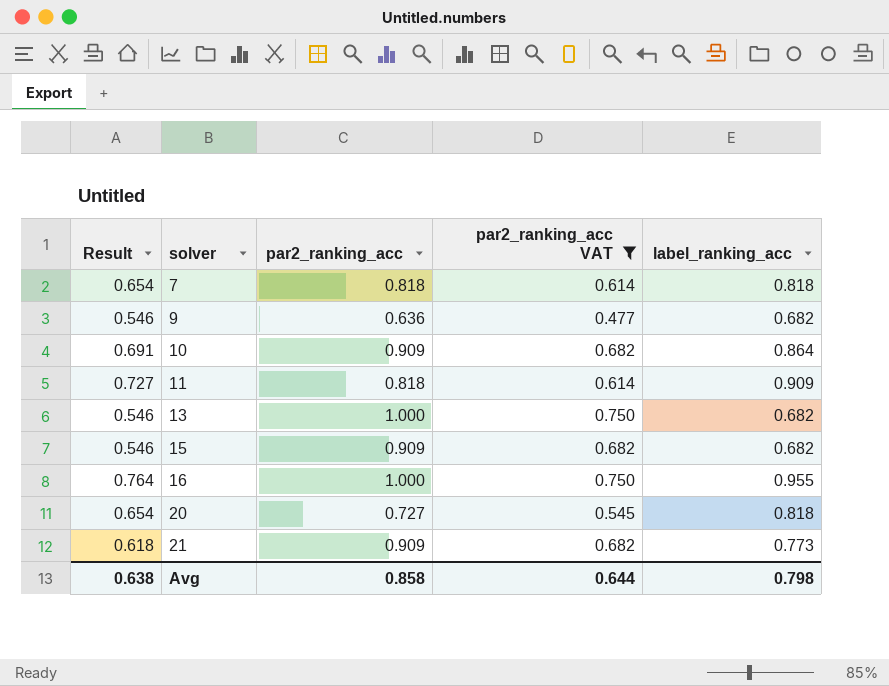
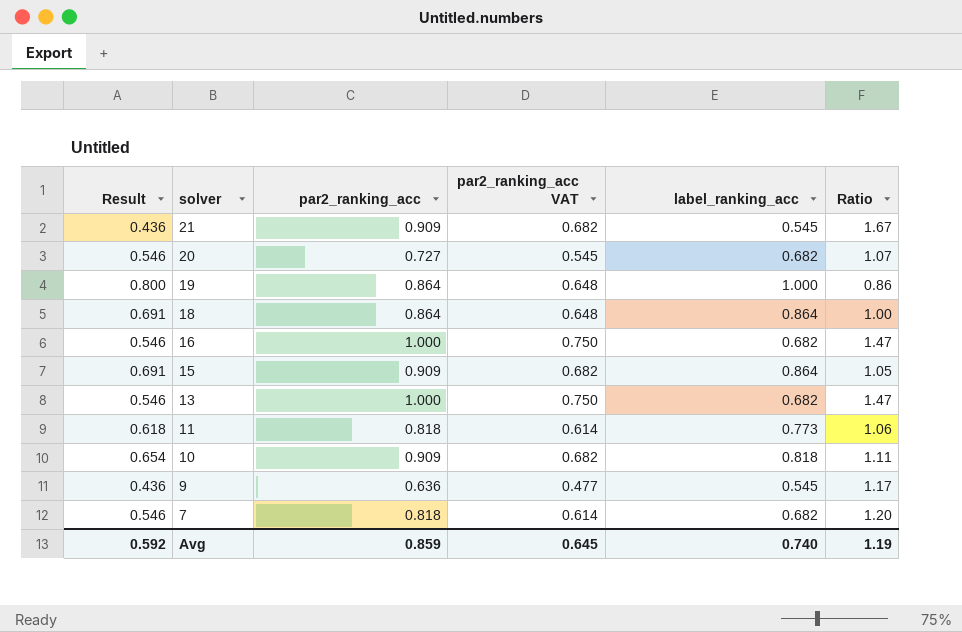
filter: par2_ranking_acc VAT != 0.648 -> none
row order: solver ascending -> solver descending
column Ratio | formula: none -> [par2_ranking_acc] / [label_ranking_acc]
21 | Result: 0.618 -> 0.436
21 | label_ranking_acc: 0.773 -> 0.545
20 | Result: 0.654 -> 0.546
20 | label_ranking_acc: 0.818 -> 0.682
16 | Result: 0.764 -> 0.546
16 | label_ranking_acc: 0.955 -> 0.682
15 | Result: 0.546 -> 0.691
15 | label_ranking_acc: 0.682 -> 0.864
11 | Result: 0.727 -> 0.618
11 | label_ranking_acc: 0.909 -> 0.773
10 | Result: 0.691 -> 0.654
10 | label_ranking_acc: 0.864 -> 0.818
9 | Result: 0.546 -> 0.436
9 | label_ranking_acc: 0.682 -> 0.545
7 | Result: 0.654 -> 0.546
7 | label_ranking_acc: 0.818 -> 0.682
Avg | Result: 0.638 -> 0.592
Avg | par2_ranking_acc: 0.858 -> 0.859
Avg | par2_ranking_acc VAT: 0.644 -> 0.645
Avg | label_ranking_acc: 0.798 -> 0.740

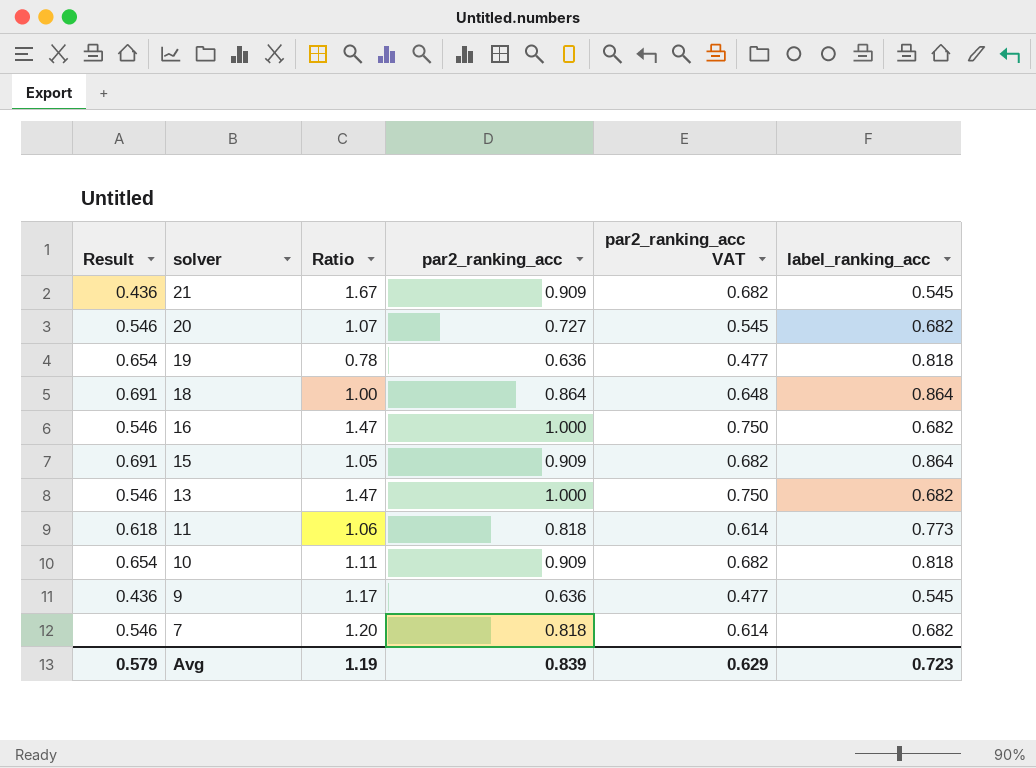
column Ratio | position: 6 -> 3
19 | Result: 0.800 -> 0.654
19 | Ratio: 0.86 -> 0.78
19 | par2_ranking_acc: 0.864 -> 0.636
19 | par2_ranking_acc VAT: 0.648 -> 0.477
19 | label_ranking_acc: 1.000 -> 0.818
Avg | Result: 0.592 -> 0.579
Avg | par2_ranking_acc: 0.859 -> 0.839
Avg | par2_ranking_acc VAT: 0.645 -> 0.629
Avg | label_ranking_acc: 0.740 -> 0.723

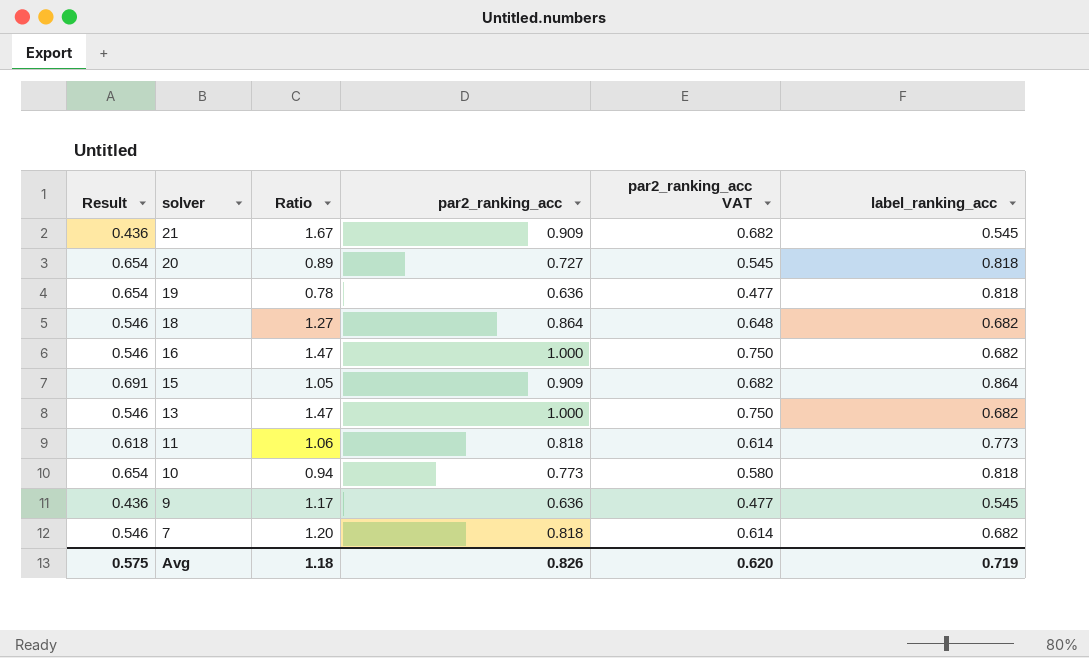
20 | Result: 0.546 -> 0.654
20 | Ratio: 1.07 -> 0.89
20 | label_ranking_acc: 0.682 -> 0.818
18 | Result: 0.691 -> 0.546
18 | Ratio: 1.00 -> 1.27
18 | label_ranking_acc: 0.864 -> 0.682
10 | Ratio: 1.11 -> 0.94
10 | par2_ranking_acc: 0.909 -> 0.773
10 | par2_ranking_acc VAT: 0.682 -> 0.580
Avg | Result: 0.579 -> 0.575
Avg | Ratio: 1.19 -> 1.18
Avg | par2_ranking_acc: 0.839 -> 0.826
Avg | par2_ranking_acc VAT: 0.629 -> 0.620
Avg | label_ranking_acc: 0.723 -> 0.719

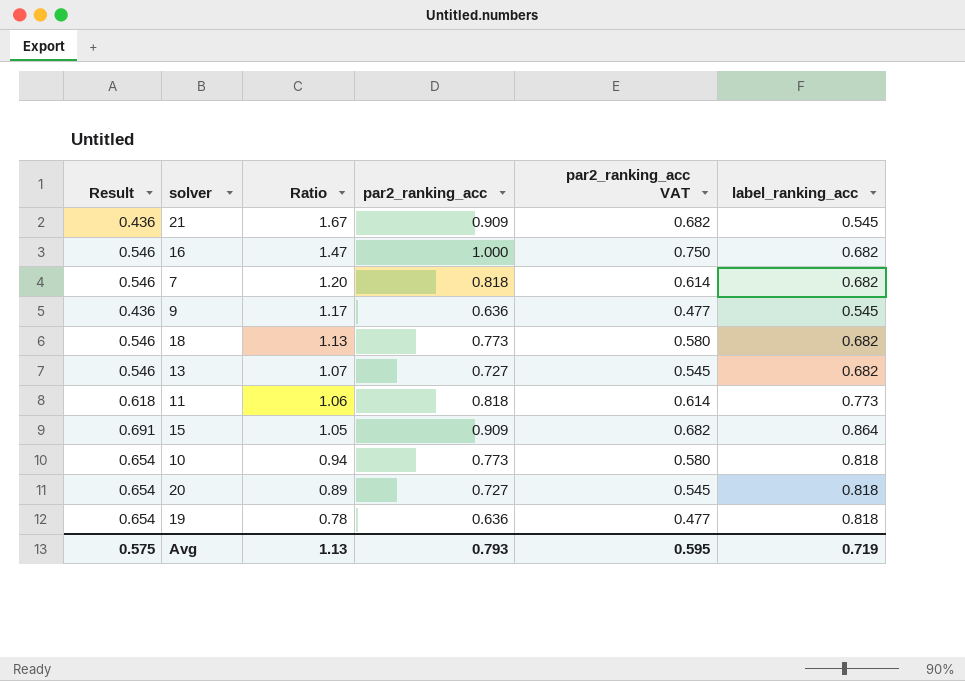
row order: solver descending -> Ratio descending
18 | Ratio: 1.27 -> 1.13
18 | par2_ranking_acc: 0.864 -> 0.773
18 | par2_ranking_acc VAT: 0.648 -> 0.580
13 | Ratio: 1.47 -> 1.07
13 | par2_ranking_acc: 1.000 -> 0.727
13 | par2_ranking_acc VAT: 0.750 -> 0.545
Avg | Ratio: 1.18 -> 1.13
Avg | par2_ranking_acc: 0.826 -> 0.793
Avg | par2_ranking_acc VAT: 0.620 -> 0.595

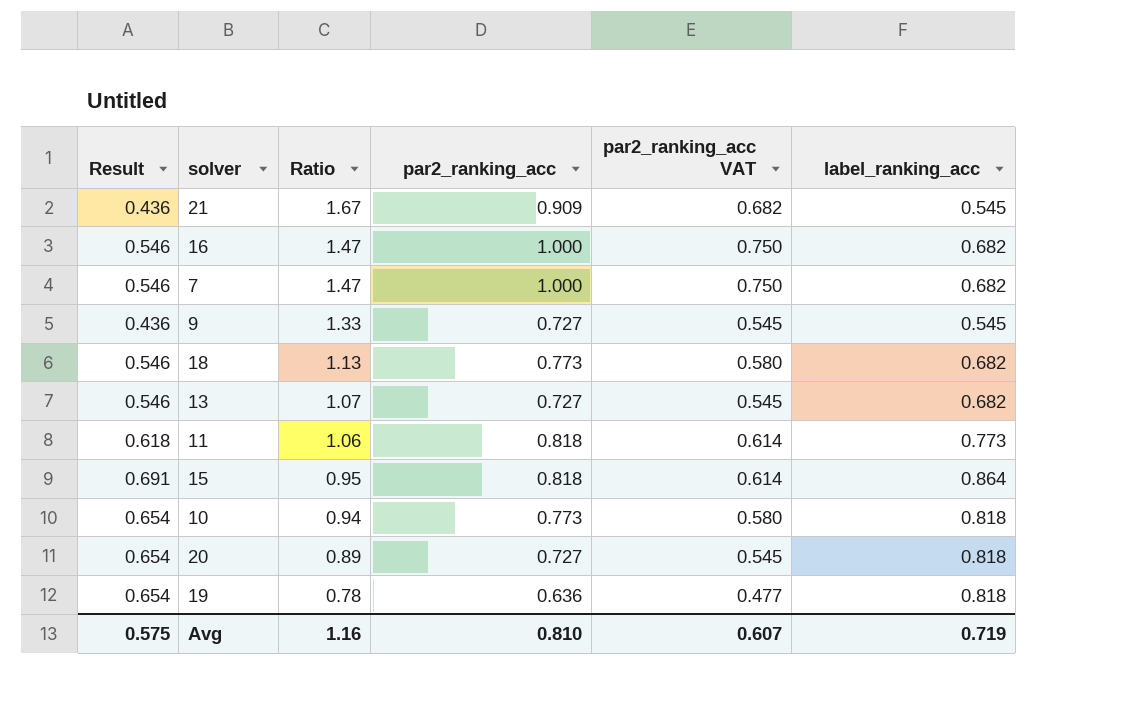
7 | Ratio: 1.20 -> 1.47
7 | par2_ranking_acc: 0.818 -> 1.000
7 | par2_ranking_acc VAT: 0.614 -> 0.750
9 | Ratio: 1.17 -> 1.33
9 | par2_ranking_acc: 0.636 -> 0.727
9 | par2_ranking_acc VAT: 0.477 -> 0.545
15 | Ratio: 1.05 -> 0.95
15 | par2_ranking_acc: 0.909 -> 0.818
15 | par2_ranking_acc VAT: 0.682 -> 0.614
Avg | Ratio: 1.13 -> 1.16
Avg | par2_ranking_acc: 0.793 -> 0.810
Avg | par2_ranking_acc VAT: 0.595 -> 0.607

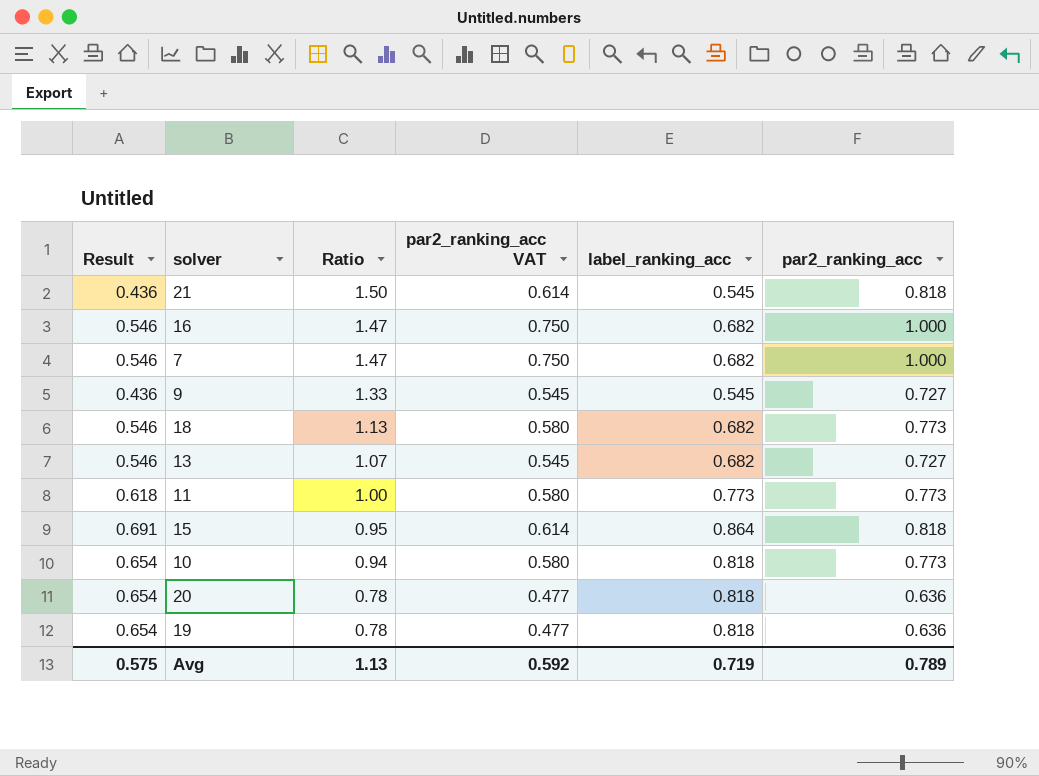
column par2_ranking_acc | position: 4 -> 6
21 | Ratio: 1.67 -> 1.50
21 | par2_ranking_acc VAT: 0.682 -> 0.614
21 | par2_ranking_acc: 0.909 -> 0.818
11 | Ratio: 1.06 -> 1.00
11 | par2_ranking_acc VAT: 0.614 -> 0.580
11 | par2_ranking_acc: 0.818 -> 0.773
20 | Ratio: 0.89 -> 0.78
20 | par2_ranking_acc VAT: 0.545 -> 0.477
20 | par2_ranking_acc: 0.727 -> 0.636
Avg | Ratio: 1.16 -> 1.13
Avg | par2_ranking_acc VAT: 0.607 -> 0.592
Avg | par2_ranking_acc: 0.810 -> 0.789

